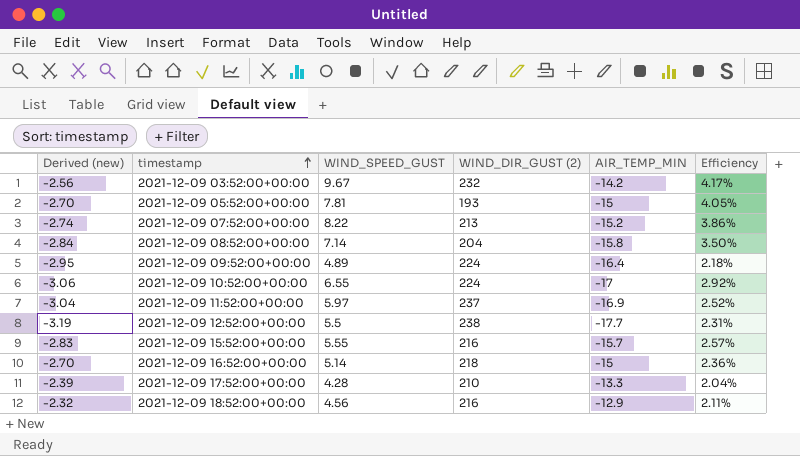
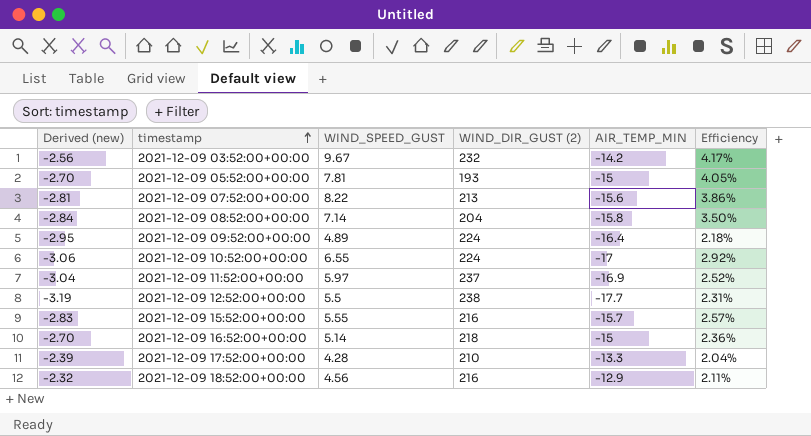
2021-12-09 07:52:00+00:00 | Derived (new): -2.74 -> -2.81
2021-12-09 07:52:00+00:00 | AIR_TEMP_MIN: -15.2 -> -15.6

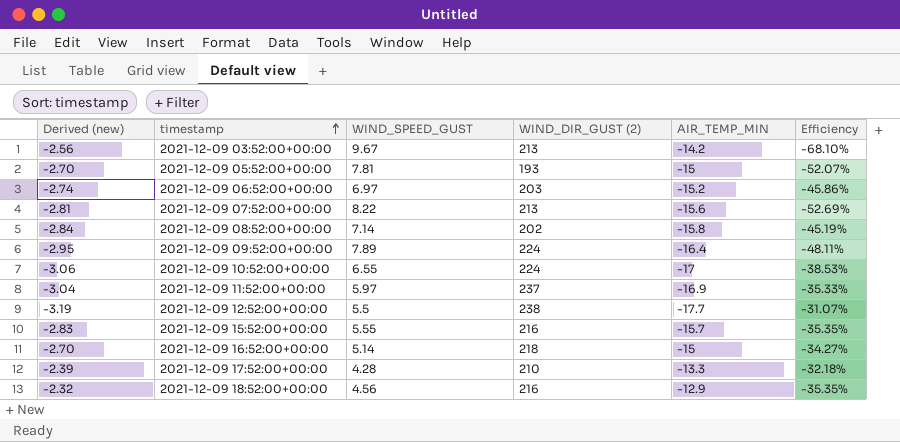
column Efficiency | formula: [WIND_SPEED_GUST] / [WIND_DIR_GUST (2)] -> [WIND_SPEED_GUST] / [AIR_TEMP_MIN]
2021-12-09 03:52:00+00:00 | WIND_DIR_GUST (2): 232 -> 213
row 2021-12-09 06:52:00+00:00: none -> -2.74 | 6.97 | 203 | -15.2 | -45.86%
2021-12-09 08:52:00+00:00 | WIND_DIR_GUST (2): 204 -> 202
2021-12-09 09:52:00+00:00 | WIND_SPEED_GUST: 4.89 -> 7.89

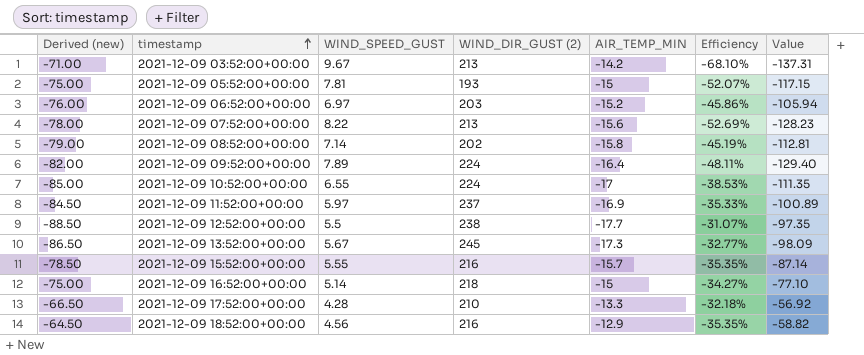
column Derived (new) | formula: [AIR_TEMP_MIN] * 0.18 -> [AIR_TEMP_MIN] * 5
column Value | formula: none -> [WIND_SPEED_GUST] * [AIR_TEMP_MIN]
row 2021-12-09 13:52:00+00:00: none -> -86.50 | 5.67 | 245 | -17.3 | -32.77% | -98.09

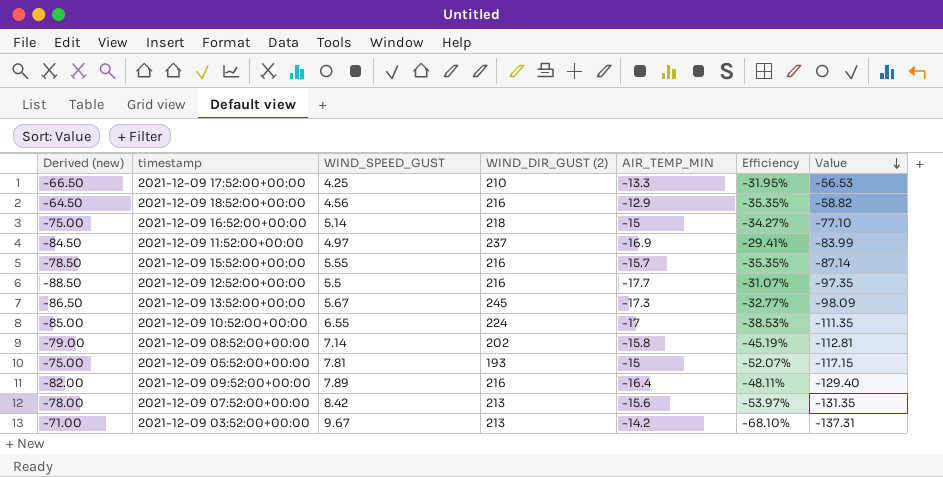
row order: timestamp ascending -> Value descending
row 2021-12-09 06:52:00+00:00: -76.00 | 6.97 | 203 | -15.2 | -45.86% | -105.94 -> none
2021-12-09 17:52:00+00:00 | WIND_SPEED_GUST: 4.28 -> 4.25
2021-12-09 17:52:00+00:00 | Efficiency: -32.18% -> -31.95%
2021-12-09 17:52:00+00:00 | Value: -56.92 -> -56.53
2021-12-09 11:52:00+00:00 | WIND_SPEED_GUST: 5.97 -> 4.97
2021-12-09 11:52:00+00:00 | Efficiency: -35.33% -> -29.41%
2021-12-09 11:52:00+00:00 | Value: -100.89 -> -83.99
2021-12-09 12:52:00+00:00 | WIND_DIR_GUST (2): 238 -> 216
2021-12-09 09:52:00+00:00 | WIND_DIR_GUST (2): 224 -> 216
2021-12-09 07:52:00+00:00 | WIND_SPEED_GUST: 8.22 -> 8.42
2021-12-09 07:52:00+00:00 | Efficiency: -52.69% -> -53.97%
2021-12-09 07:52:00+00:00 | Value: -128.23 -> -131.35

